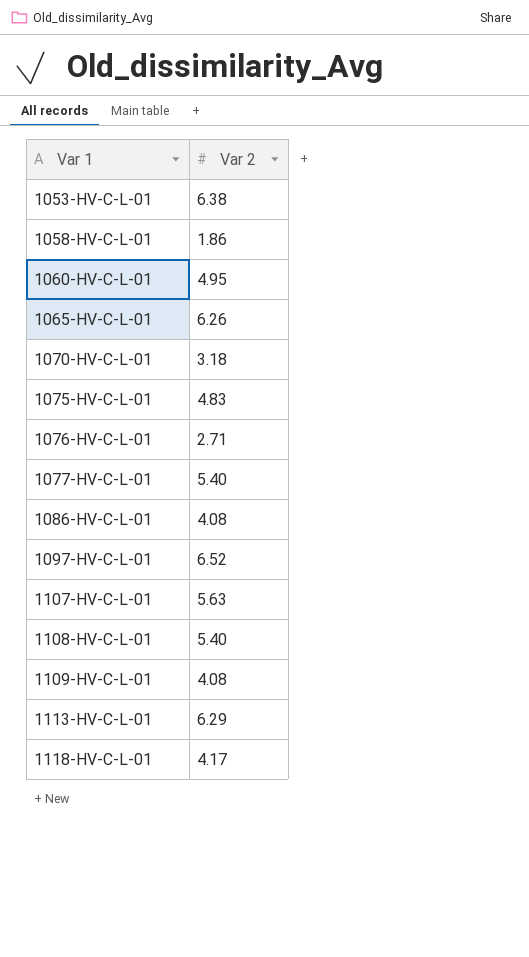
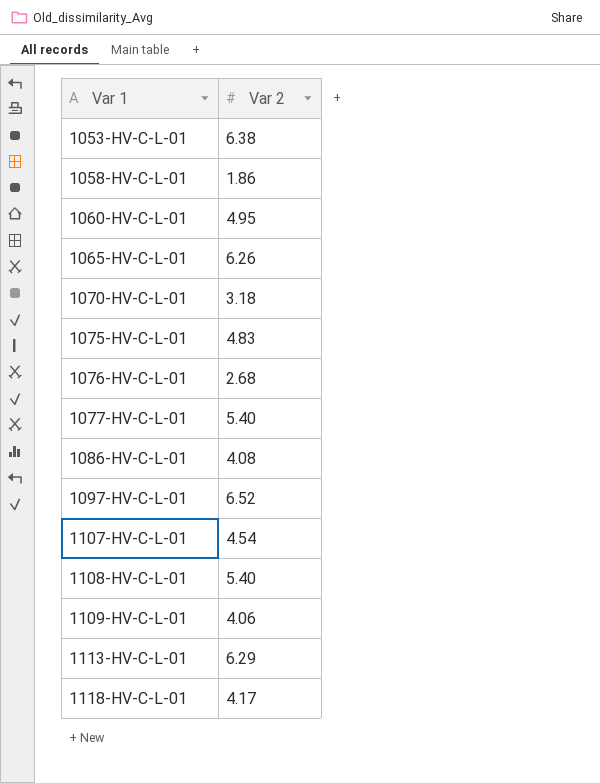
1076-HV-C-L-01 | Var 2: 2.71 -> 2.68
1107-HV-C-L-01 | Var 2: 5.63 -> 4.54
1109-HV-C-L-01 | Var 2: 4.08 -> 4.06

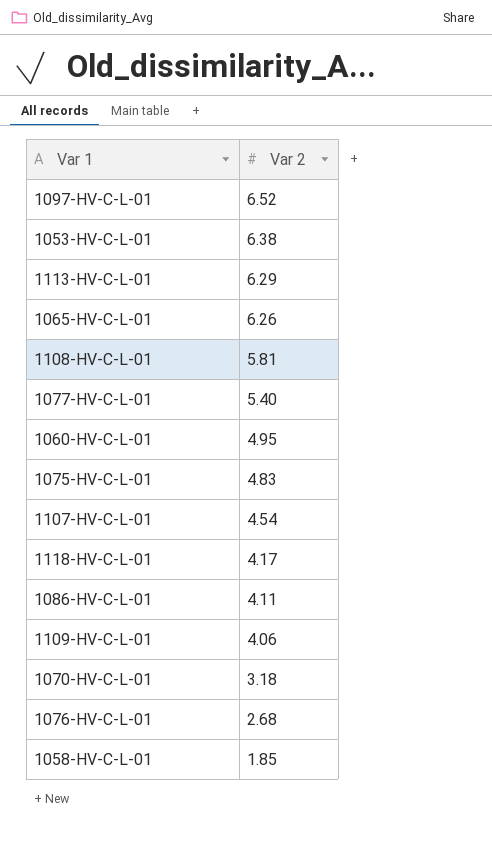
row order: Var 1 ascending -> Var 2 descending
1108-HV-C-L-01 | Var 2: 5.40 -> 5.81
1086-HV-C-L-01 | Var 2: 4.08 -> 4.11
1058-HV-C-L-01 | Var 2: 1.86 -> 1.85

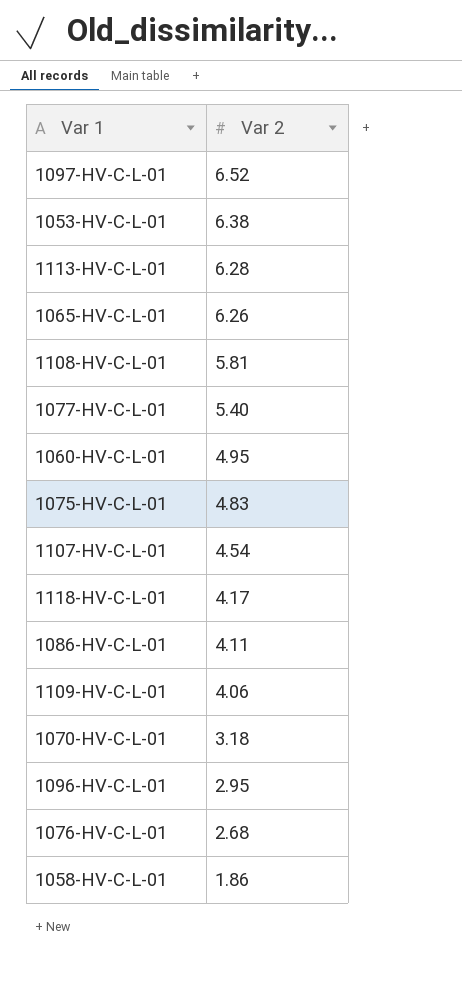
1113-HV-C-L-01 | Var 2: 6.29 -> 6.28
row 1096-HV-C-L-01: none -> 2.95
1058-HV-C-L-01 | Var 2: 1.85 -> 1.86

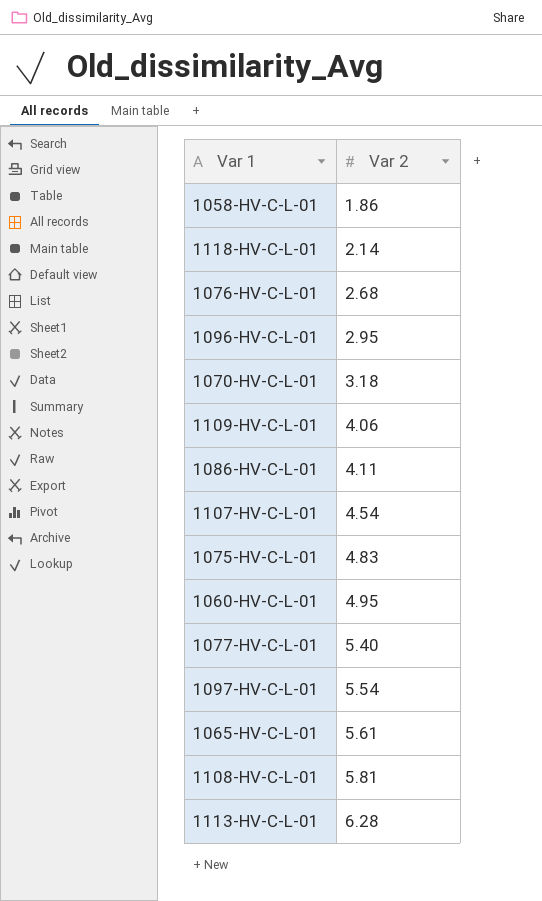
row order: Var 2 descending -> Var 2 ascending
row 1053-HV-C-L-01: 6.38 -> none
1118-HV-C-L-01 | Var 2: 4.17 -> 2.14
1097-HV-C-L-01 | Var 2: 6.52 -> 5.54
1065-HV-C-L-01 | Var 2: 6.26 -> 5.61

